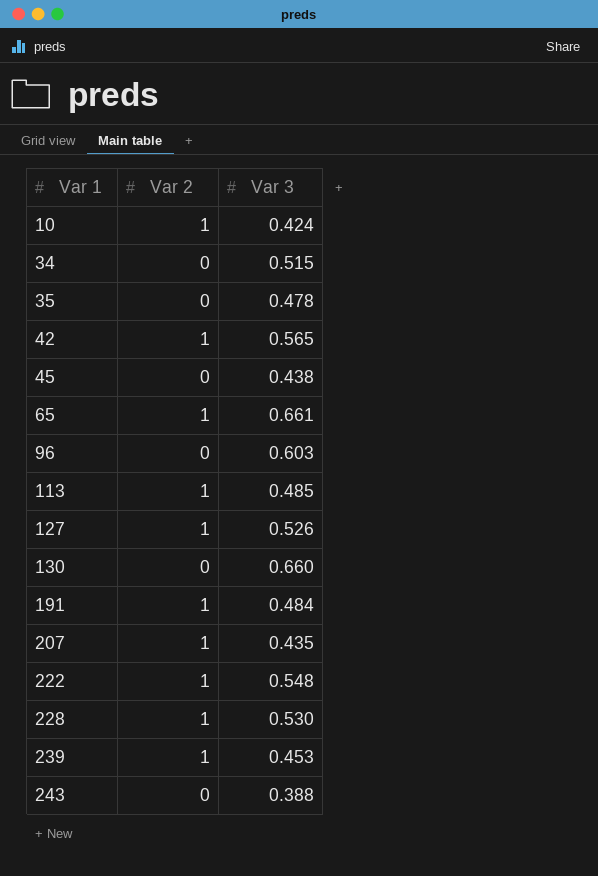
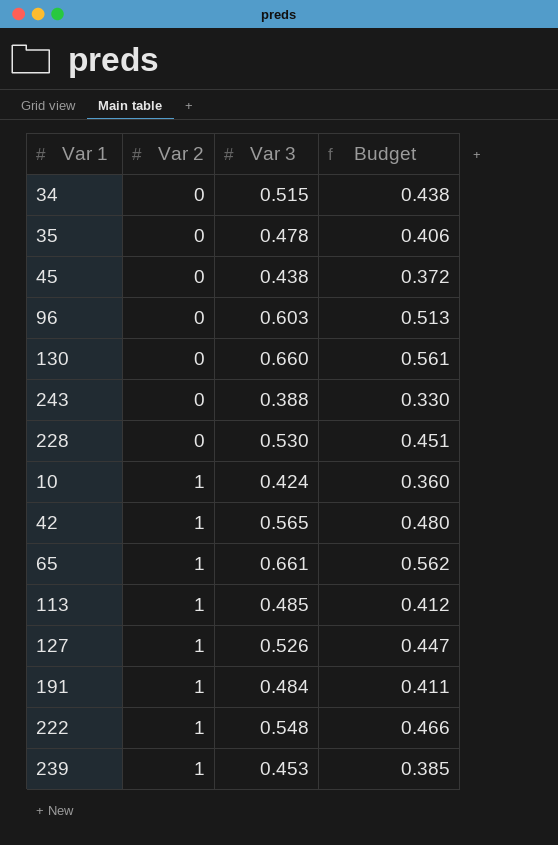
row order: Var 1 ascending -> Var 2 ascending
column Budget | formula: none -> [Var 3] * 0.85
row 207: 1 | 0.435 -> none
228 | Var 2: 1 -> 0

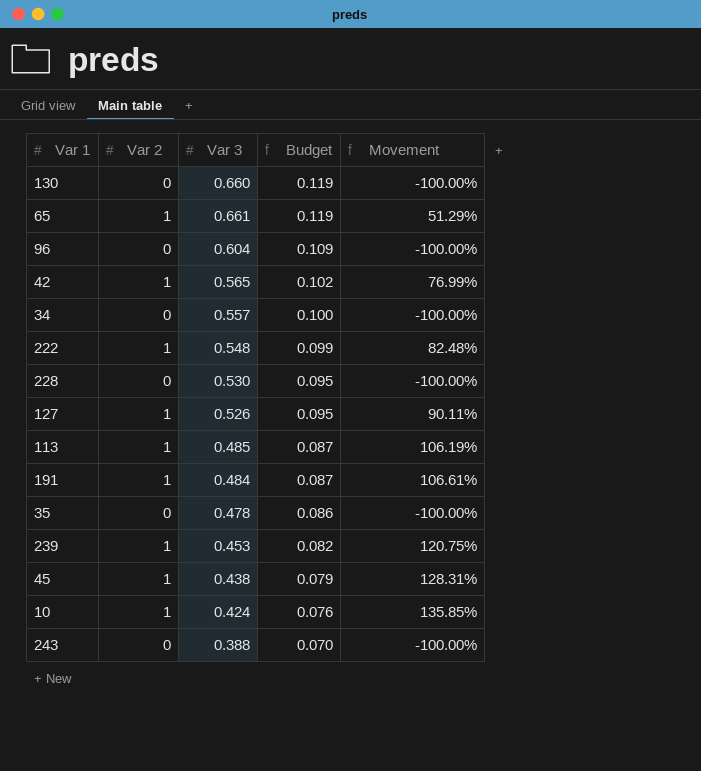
row order: Var 2 ascending -> Budget descending
column Budget | formula: [Var 3] * 0.85 -> [Var 3] * 0.18
column Movement | formula: none -> ([Var 2] - [Var 3]) / [Var 3]
96 | Var 3: 0.603 -> 0.604
34 | Var 3: 0.515 -> 0.557
45 | Var 2: 0 -> 1

